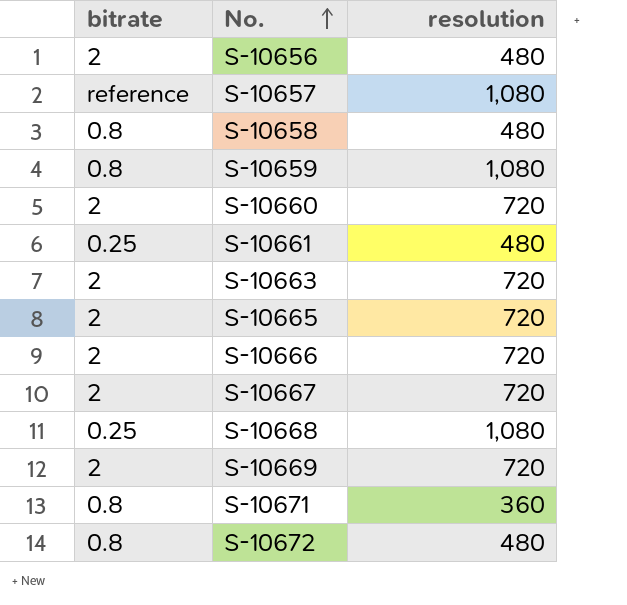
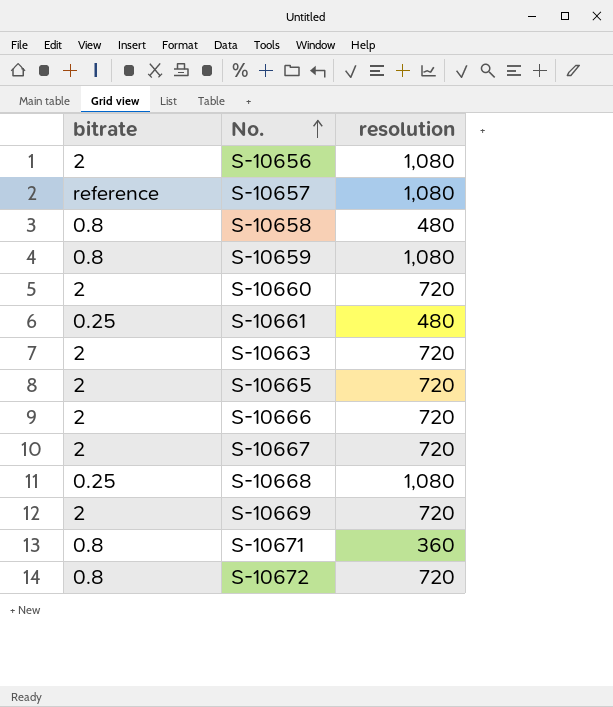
S-10656 | resolution: 480 -> 1,080
S-10672 | resolution: 480 -> 720

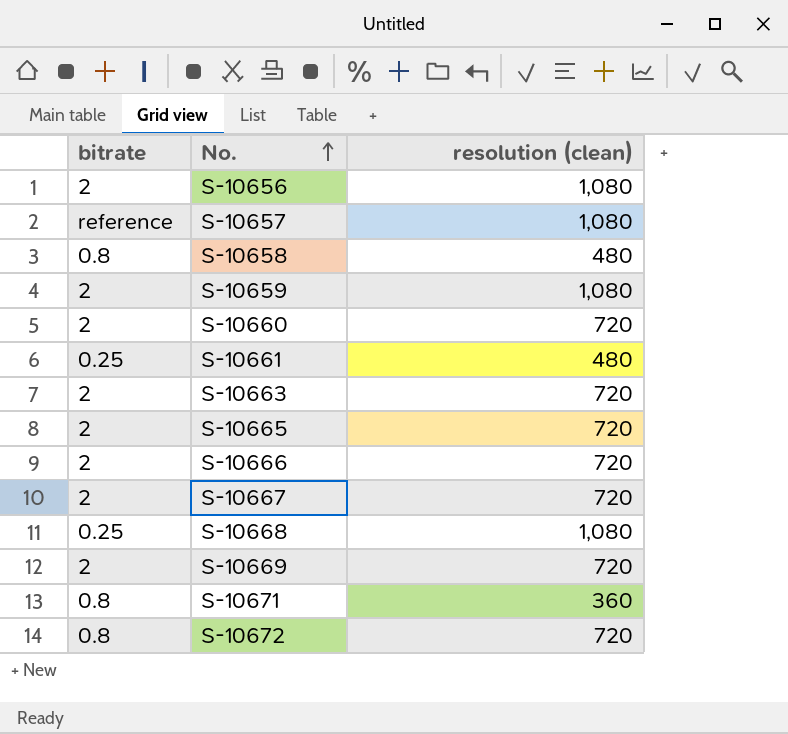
column name: resolution -> resolution (clean)
S-10659 | bitrate: 0.8 -> 2

